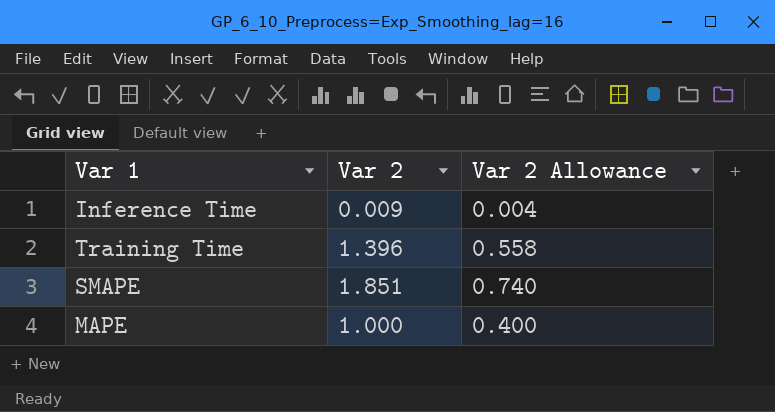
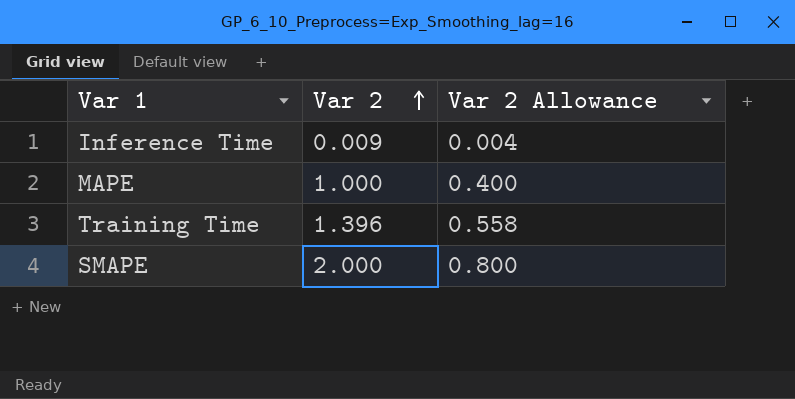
row order: none -> Var 2 ascending
SMAPE | Var 2: 1.851 -> 2.000
SMAPE | Var 2 Allowance: 0.740 -> 0.800

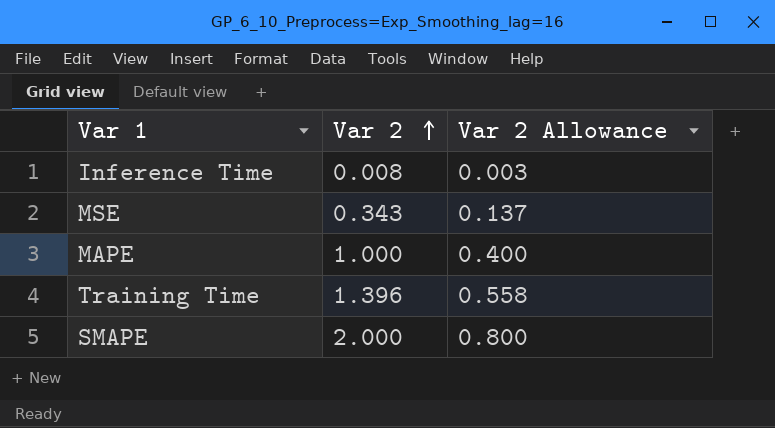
Inference Time | Var 2: 0.009 -> 0.008
Inference Time | Var 2 Allowance: 0.004 -> 0.003
row MSE: none -> 0.343 | 0.137

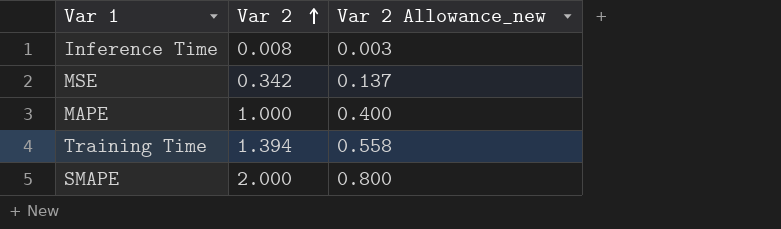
column name: Var 2 Allowance -> Var 2 Allowance_new
MSE | Var 2: 0.343 -> 0.342
Training Time | Var 2: 1.396 -> 1.394

